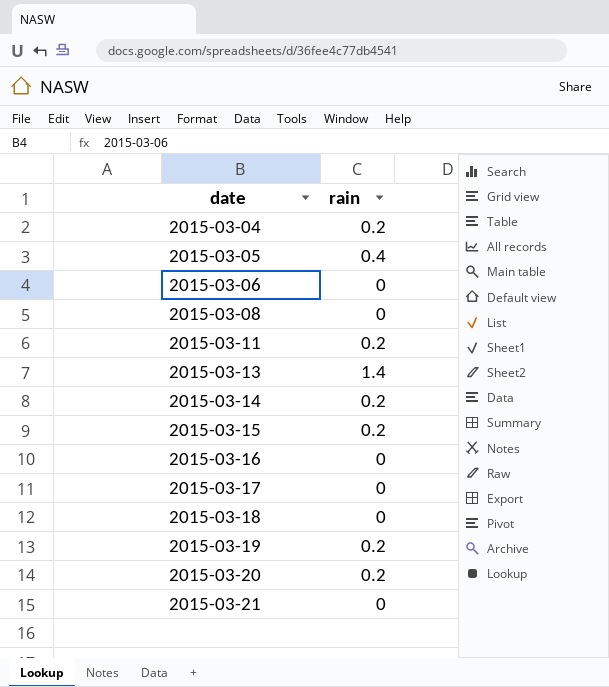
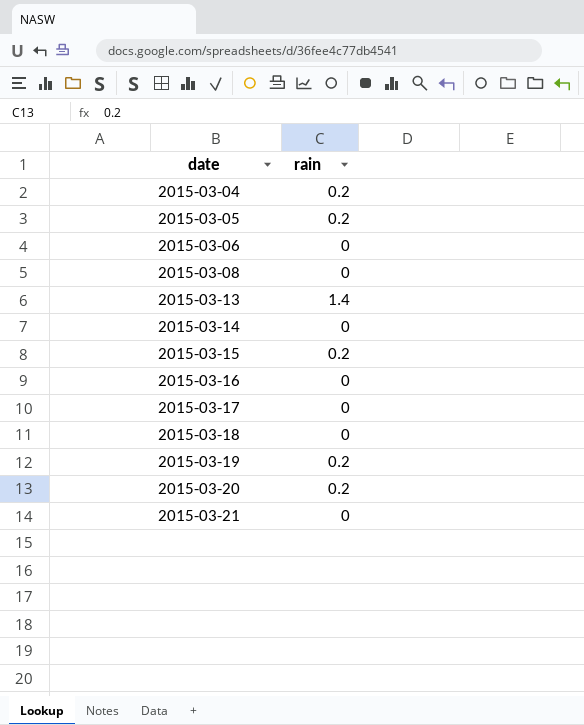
row 2015-03-11: 0.2 -> none
2015-03-05 | rain: 0.4 -> 0.2
2015-03-14 | rain: 0.2 -> 0

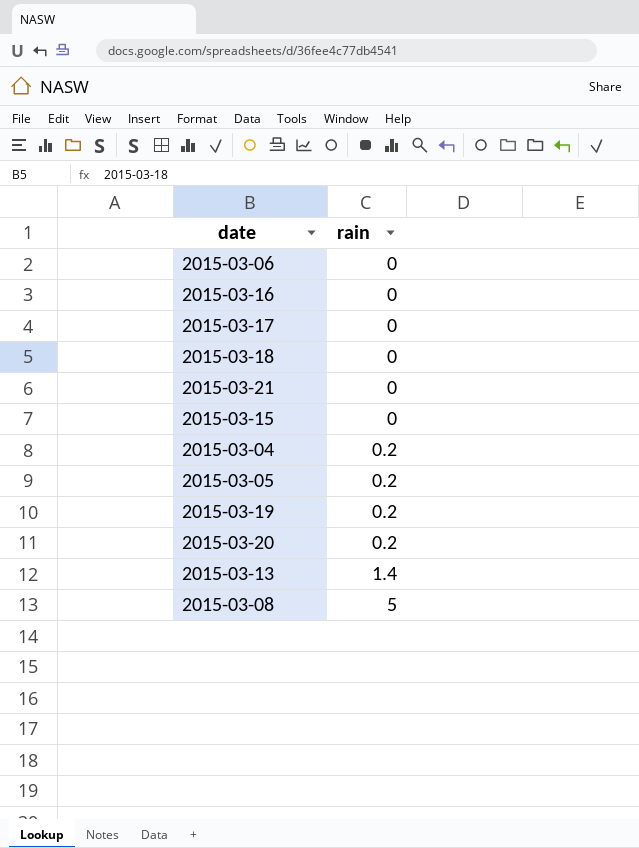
row order: date ascending -> rain ascending
row 2015-03-14: 0 -> none
2015-03-15 | rain: 0.2 -> 0
2015-03-08 | rain: 0 -> 5

